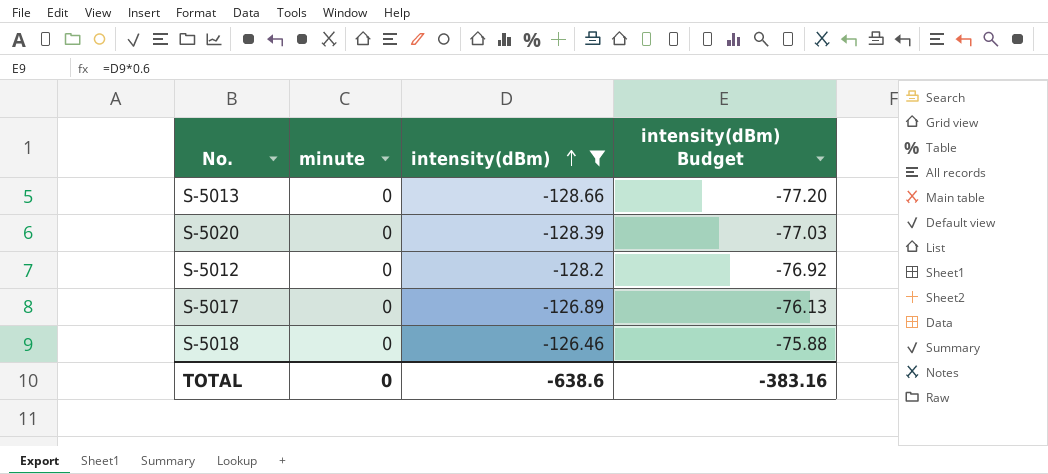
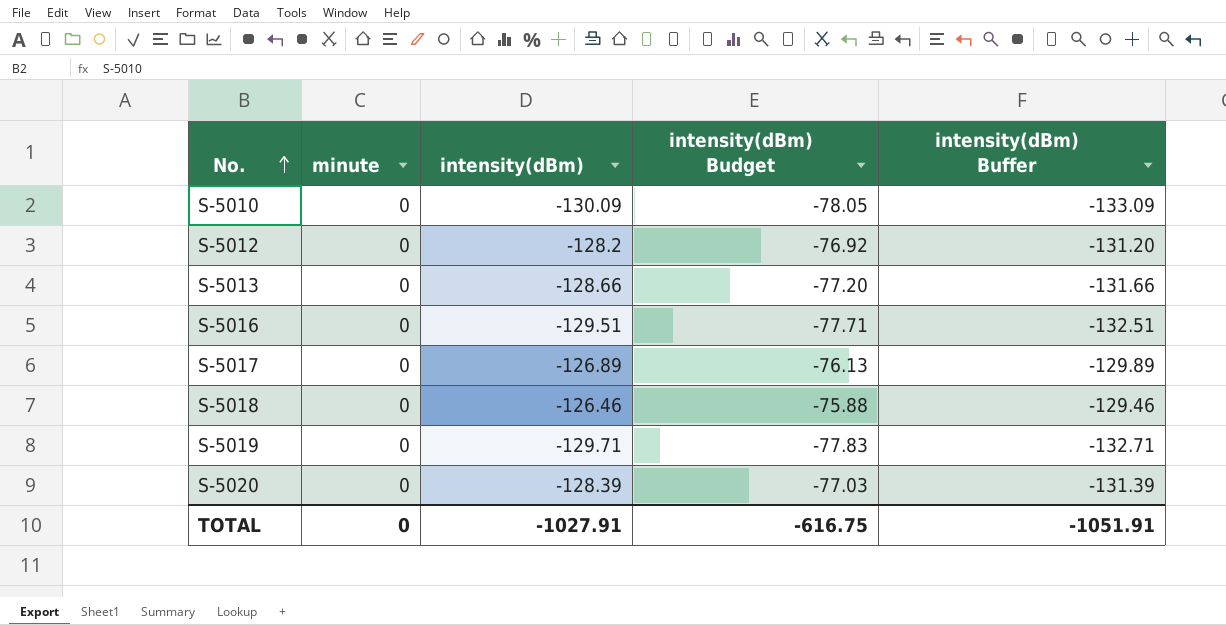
filter: intensity(dBm) >= -128.66 -> none
row order: intensity(dBm) ascending -> No. ascending
column intensity(dBm) Buffer | formula: none -> [intensity(dBm)] - 3
TOTAL | intensity(dBm): -638.6 -> -1027.91
TOTAL | intensity(dBm) Budget: -383.16 -> -616.75

